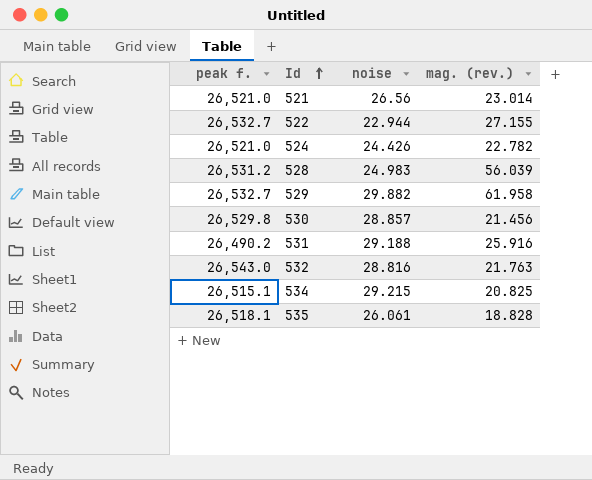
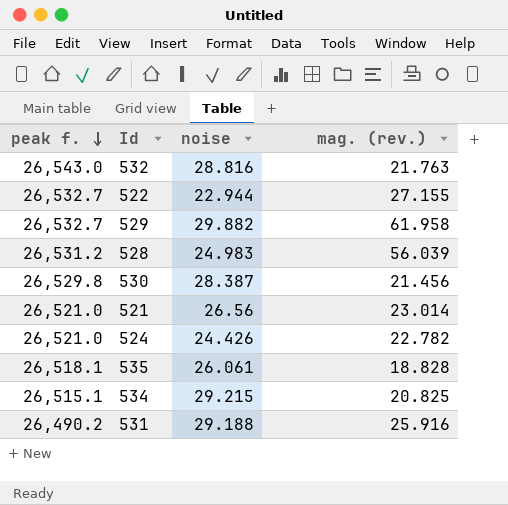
row order: Id ascending -> peak f. descending
530 | noise: 28.857 -> 28.387

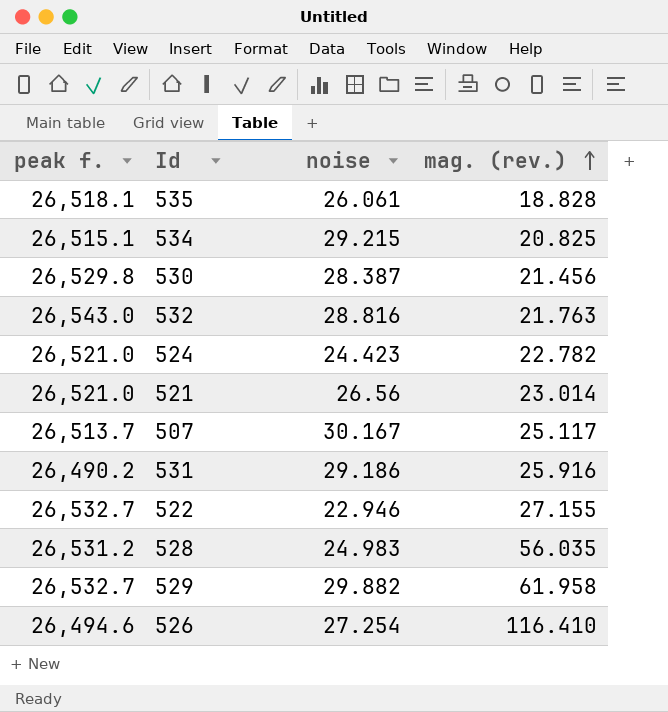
row order: peak f. descending -> mag. (rev.) ascending
524 | noise: 24.426 -> 24.423
row 507: none -> 26,513.7 | 30.167 | 25.117
531 | noise: 29.188 -> 29.186
522 | noise: 22.944 -> 22.946
528 | mag. (rev.): 56.039 -> 56.035
row 526: none -> 26,494.6 | 27.254 | 116.410

